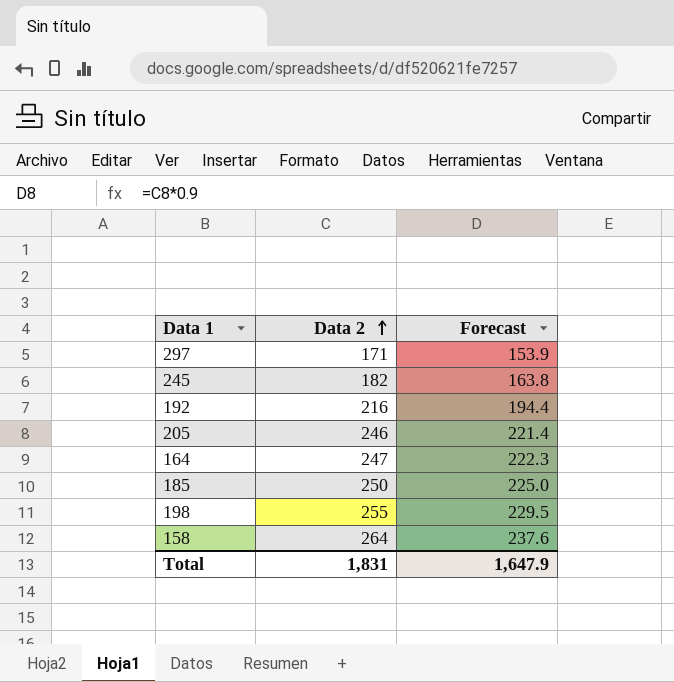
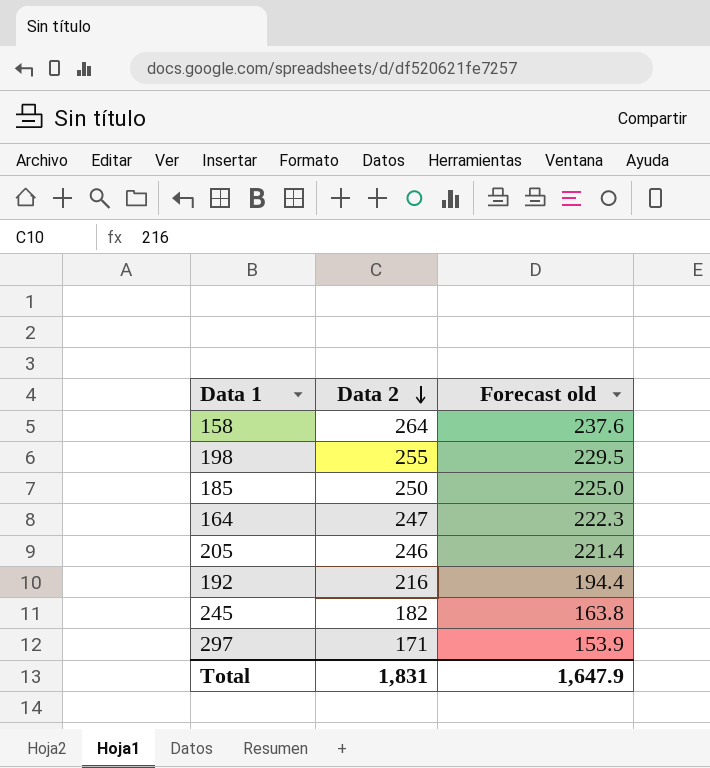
row order: Data 2 ascending -> Data 2 descending
column name: Forecast -> Forecast old

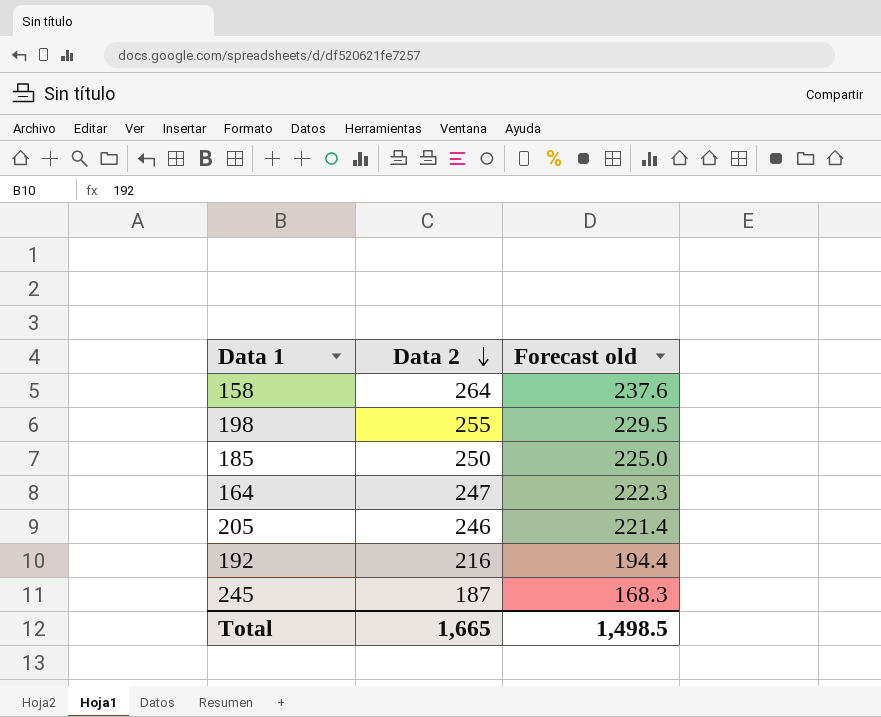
row 297: 171 | 153.9 -> none
245 | Data 2: 182 -> 187
245 | Forecast old: 163.8 -> 168.3
Total | Data 2: 1,831 -> 1,665
Total | Forecast old: 1,647.9 -> 1,498.5

